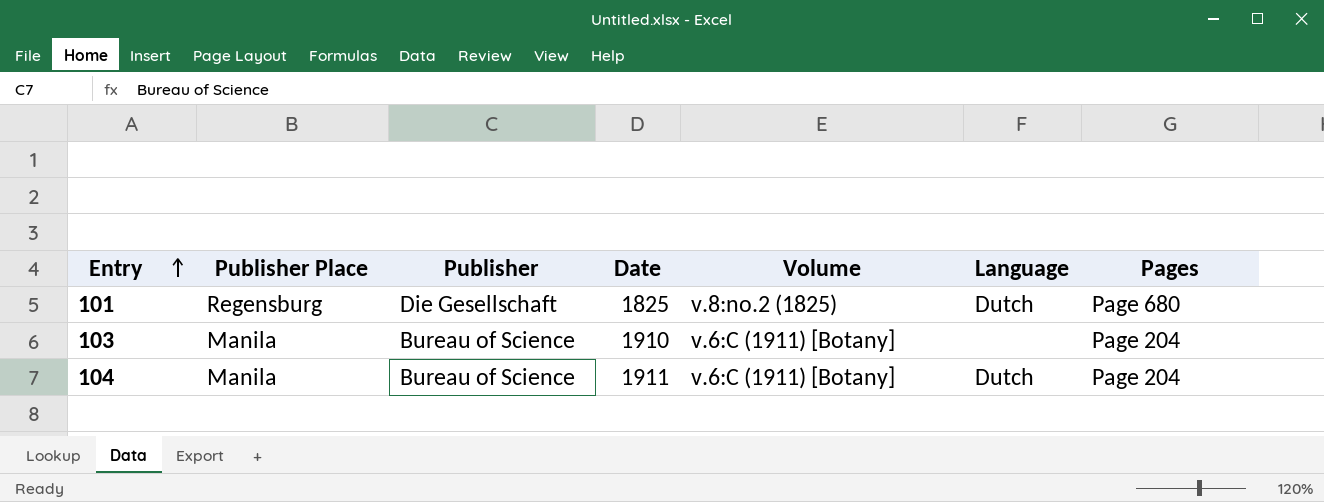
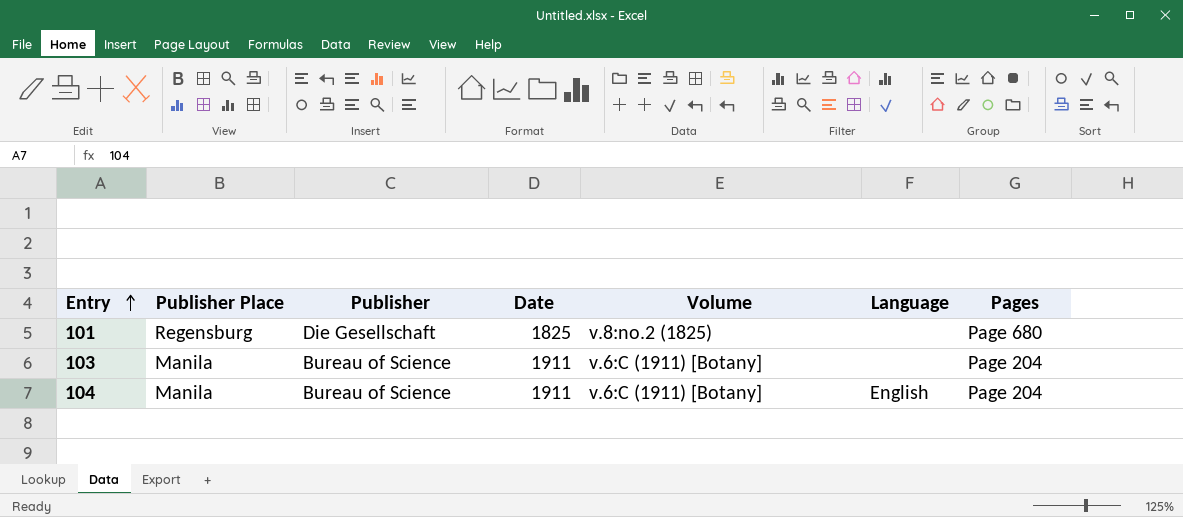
101 | Language: Dutch -> none
103 | Date: 1910 -> 1911
104 | Language: Dutch -> English

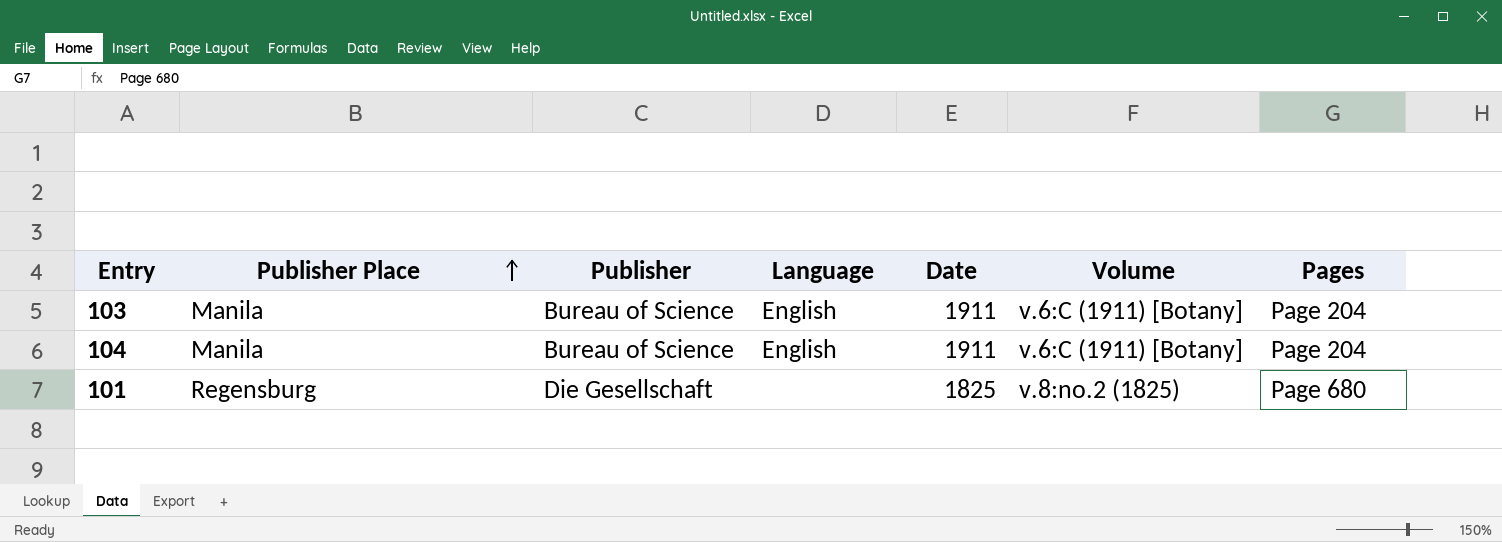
row order: Entry ascending -> Publisher Place ascending
column Language | position: 6 -> 4
103 | Language: none -> English

